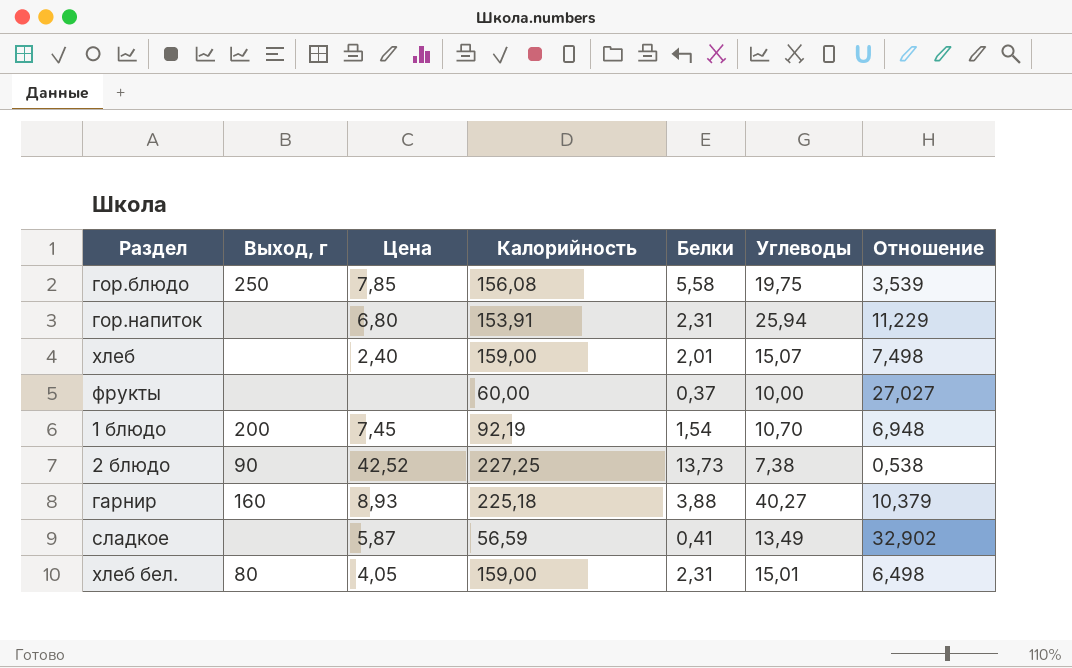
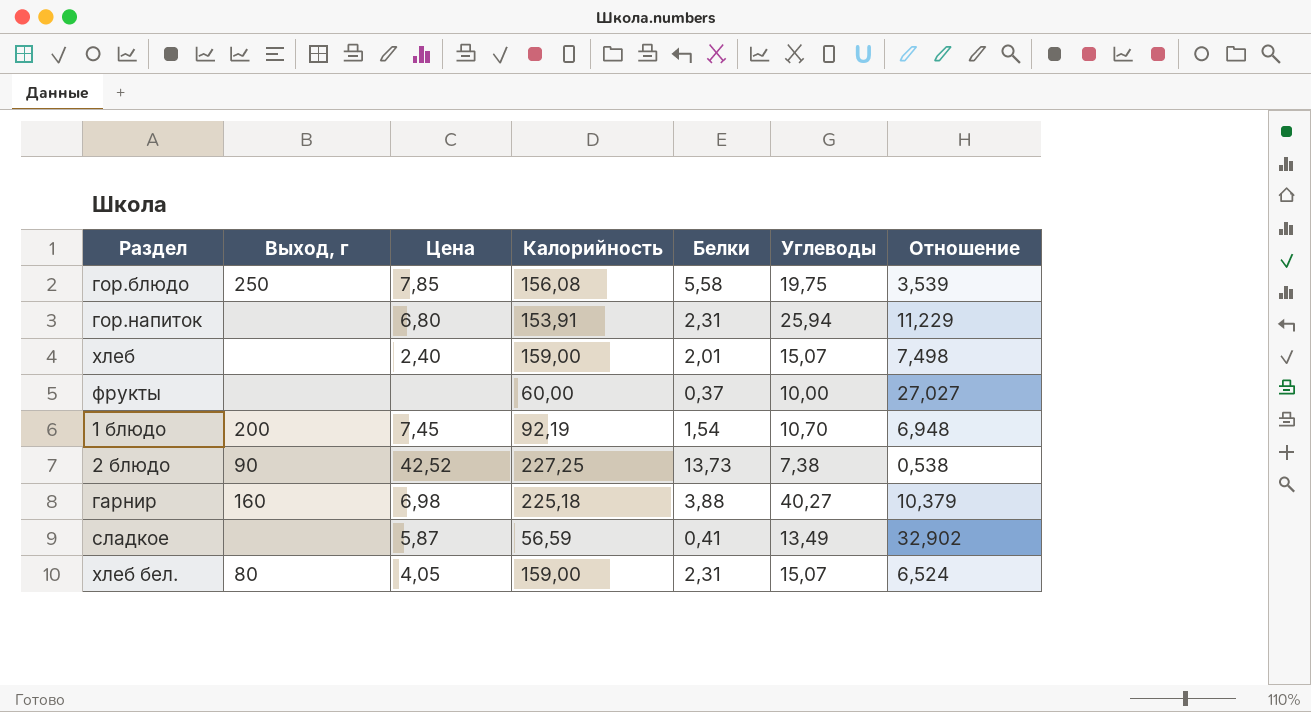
гарнир | Цена: 8,93 -> 6,98
хлеб бел. | Углеводы: 15,01 -> 15,07
хлеб бел. | Отношение: 6,498 -> 6,524

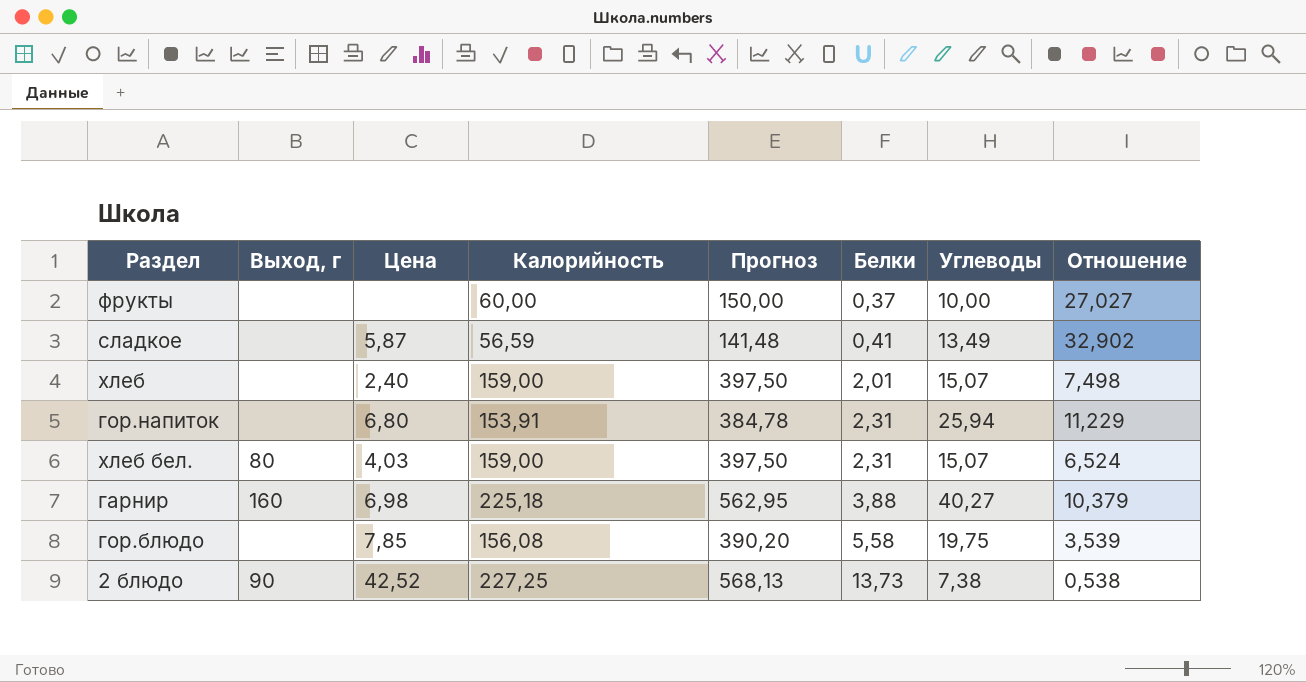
row order: none -> Белки ascending
column Прогноз | formula: none -> [Калорийность] * 2,5
row 1 блюдо: 200 | 7,45 | 92,19 | 1,54 | 10,70 | 6,948 -> none
хлеб бел. | Цена: 4,05 -> 4,03
гор.блюдо | Выход, г: 250 -> none

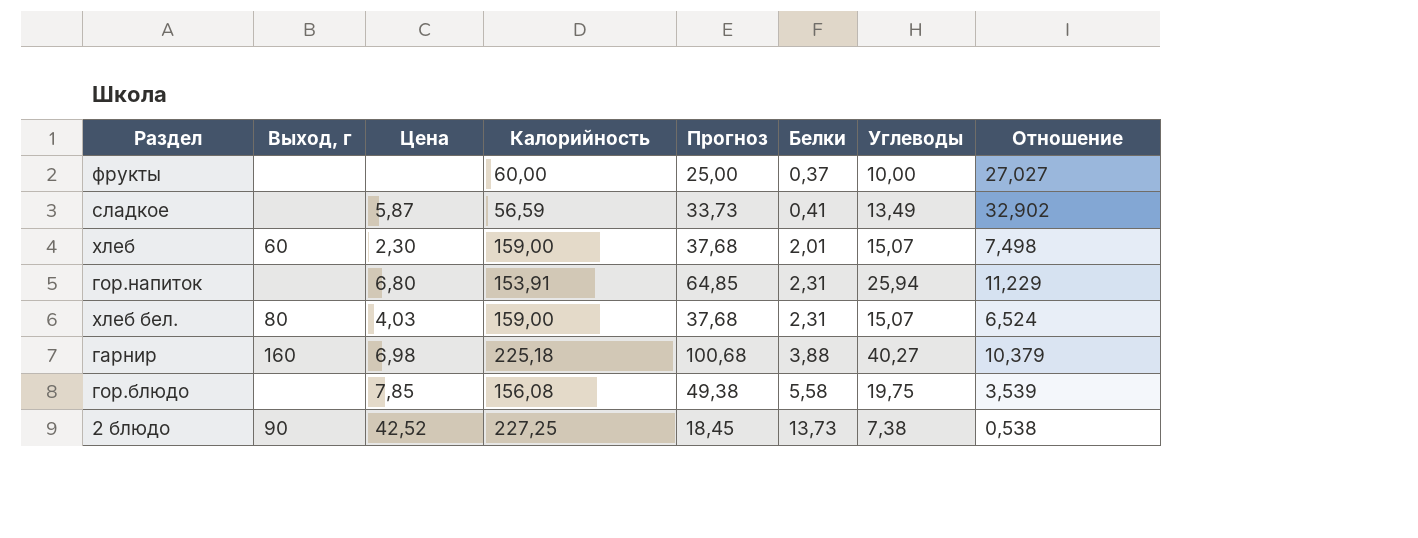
column Прогноз | formula: [Калорийность] * 2,5 -> [Углеводы] * 2,5
хлеб | Выход, г: none -> 60
хлеб | Цена: 2,40 -> 2,30

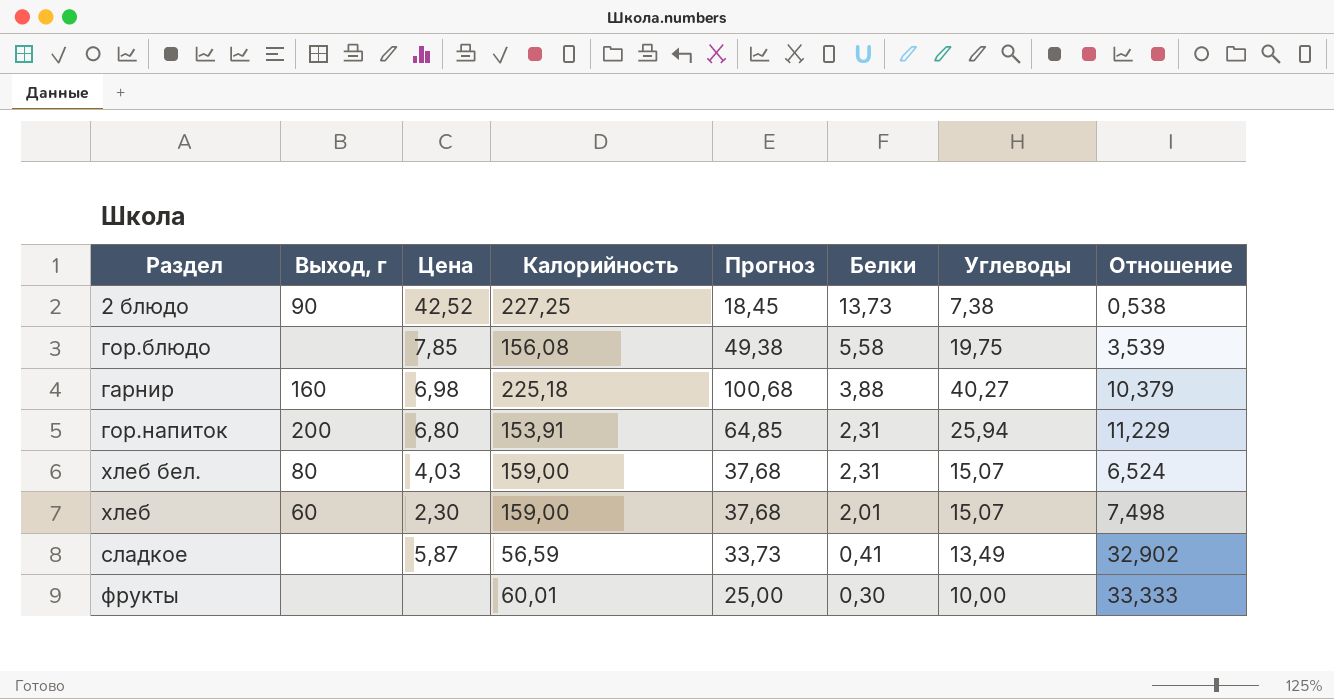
row order: Белки ascending -> Белки descending
гор.напиток | Выход, г: none -> 200
фрукты | Калорийность: 60,00 -> 60,01
фрукты | Белки: 0,37 -> 0,30
фрукты | Отношение: 27,027 -> 33,333

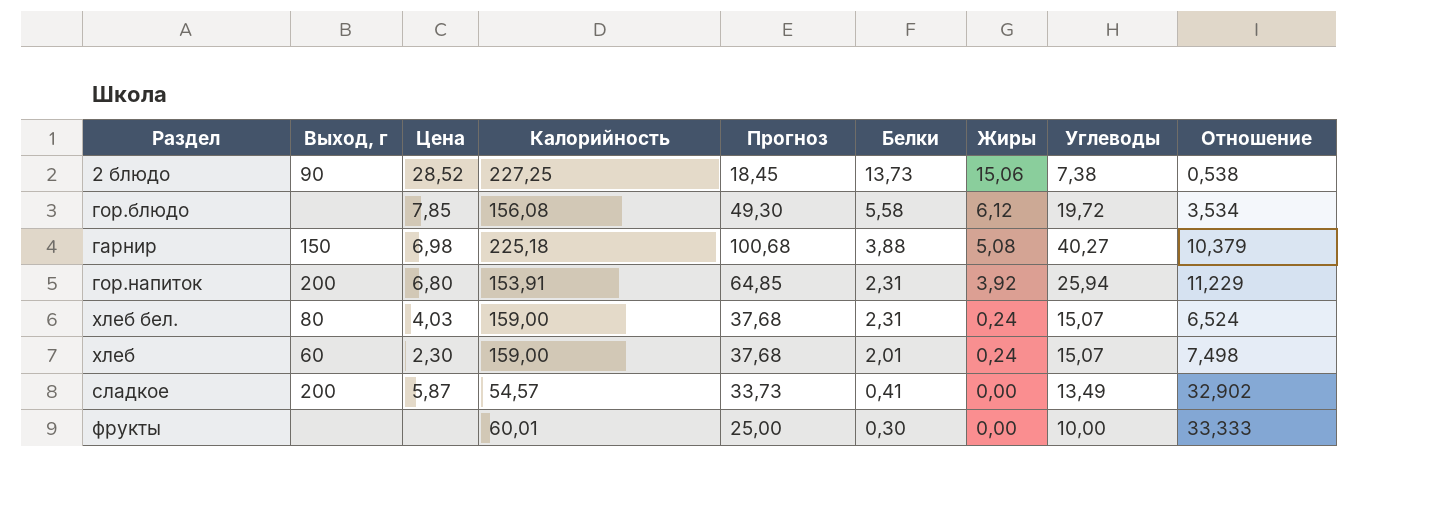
column Жиры | position: none -> 7
2 блюдо | Цена: 42,52 -> 28,52
гор.блюдо | Прогноз: 49,38 -> 49,30
гор.блюдо | Углеводы: 19,75 -> 19,72
гор.блюдо | Отношение: 3,539 -> 3,534
гарнир | Выход, г: 160 -> 150
сладкое | Выход, г: none -> 200
сладкое | Калорийность: 56,59 -> 54,57

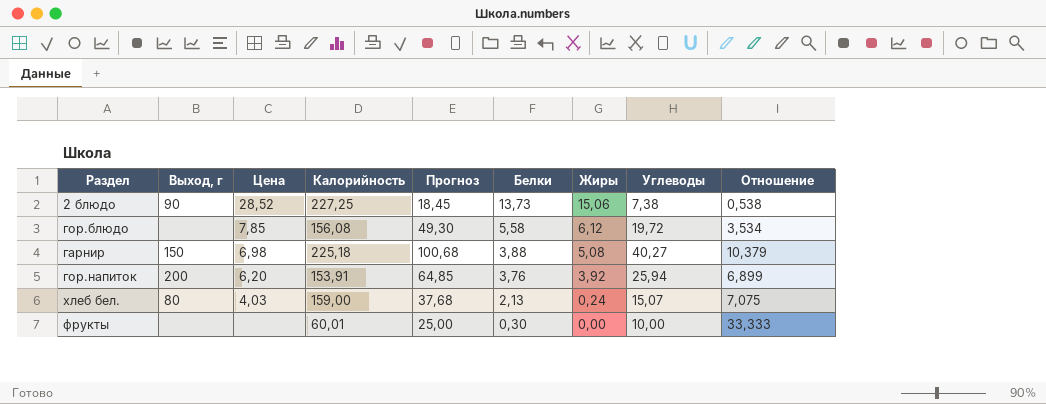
row хлеб: 60 | 2,30 | 159,00 | 37,68 | 2,01 | 0,24 | 15,07 | 7,498 -> none
row сладкое: 200 | 5,87 | 54,57 | 33,73 | 0,41 | 0,00 | 13,49 | 32,902 -> none
гор.напиток | Цена: 6,80 -> 6,20
гор.напиток | Белки: 2,31 -> 3,76
гор.напиток | Отношение: 11,229 -> 6,899
хлеб бел. | Белки: 2,31 -> 2,13
хлеб бел. | Отношение: 6,524 -> 7,075

